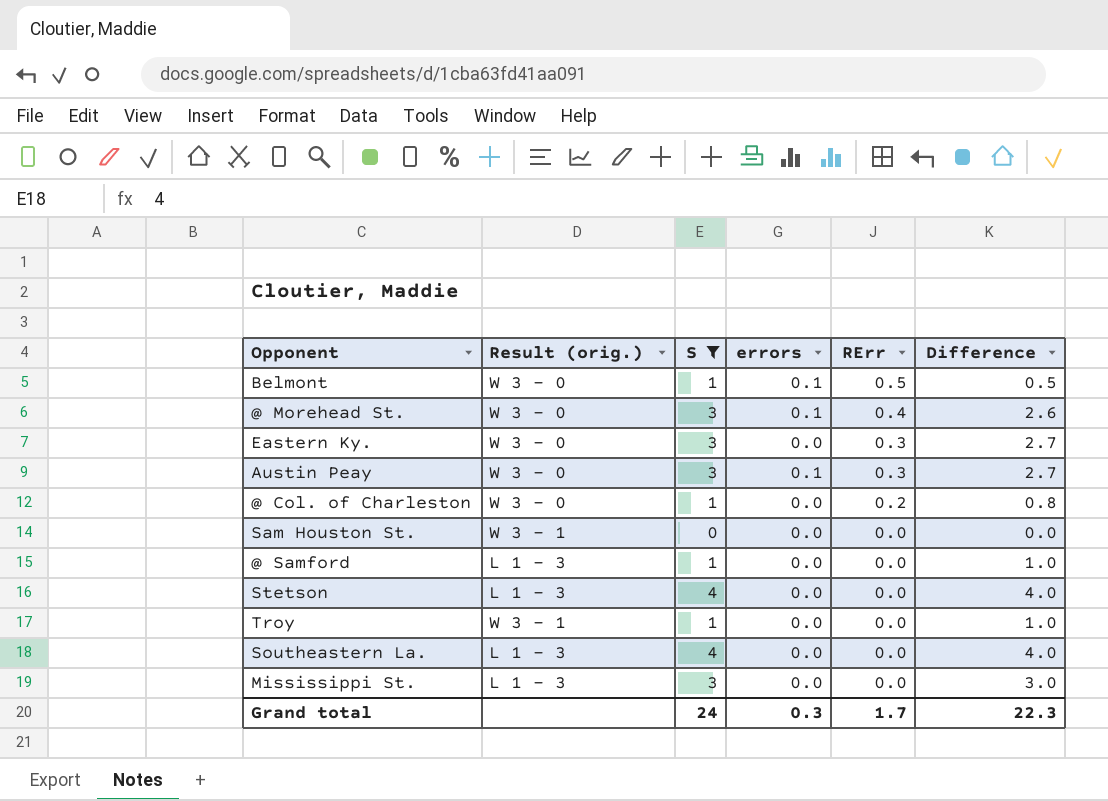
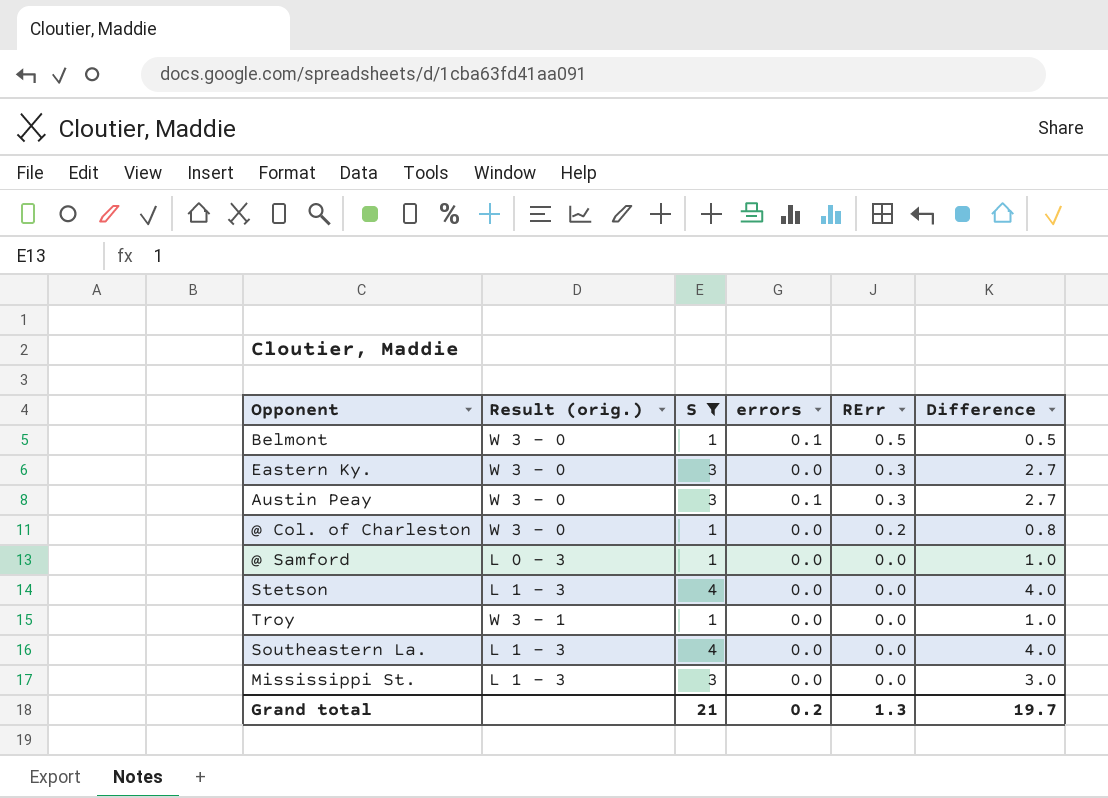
row @ Morehead St.: W 3 - 0 | 3 | 0.1 | 0.4 | 2.6 -> none
row Sam Houston St.: W 3 - 1 | 0 | 0.0 | 0.0 | 0.0 -> none
@ Samford | Result (orig.): L 1 - 3 -> L 0 - 3
Grand total | S: 24 -> 21
Grand total | errors: 0.3 -> 0.2
Grand total | RErr: 1.7 -> 1.3
Grand total | Difference: 22.3 -> 19.7

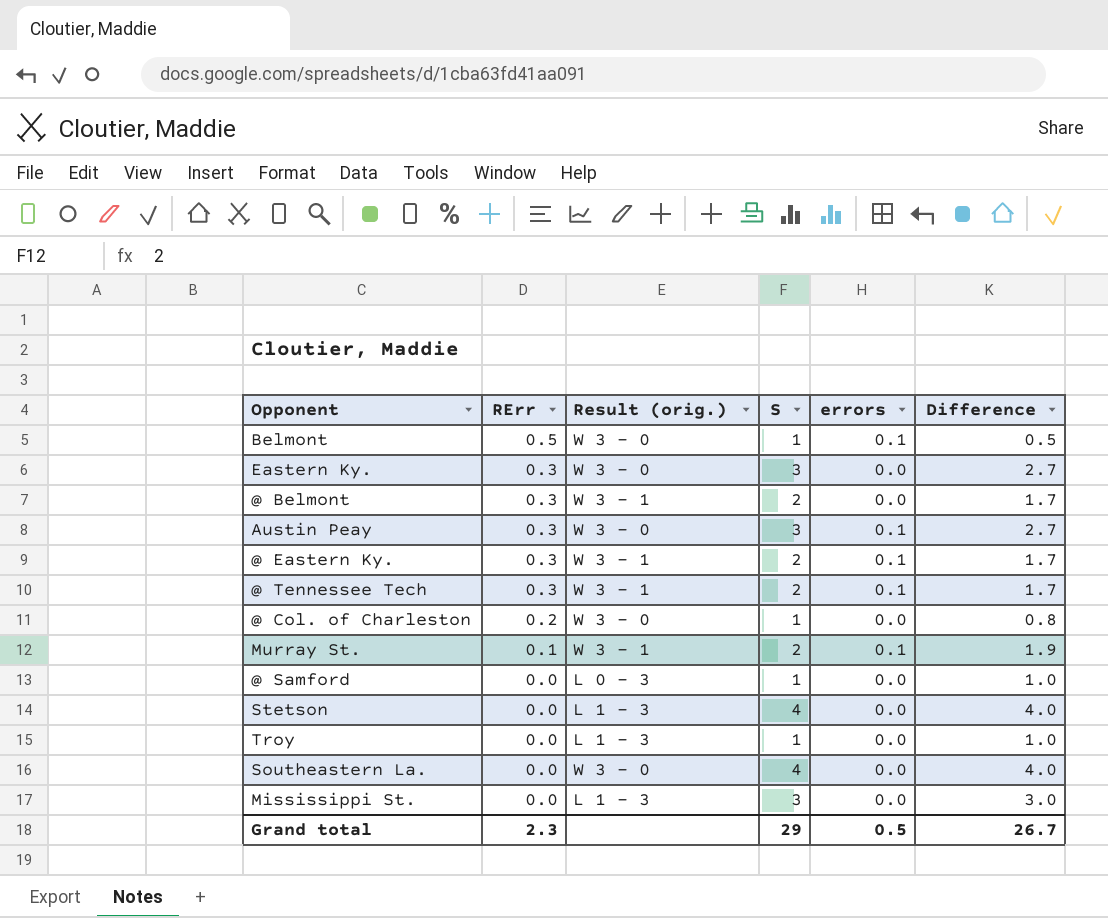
filter: S != 2 -> none
column RErr | position: 5 -> 2
Troy | Result (orig.): W 3 - 1 -> L 1 - 3
Southeastern La. | Result (orig.): L 1 - 3 -> W 3 - 0
Grand total | RErr: 1.3 -> 2.3
Grand total | S: 21 -> 29
Grand total | errors: 0.2 -> 0.5
Grand total | Difference: 19.7 -> 26.7

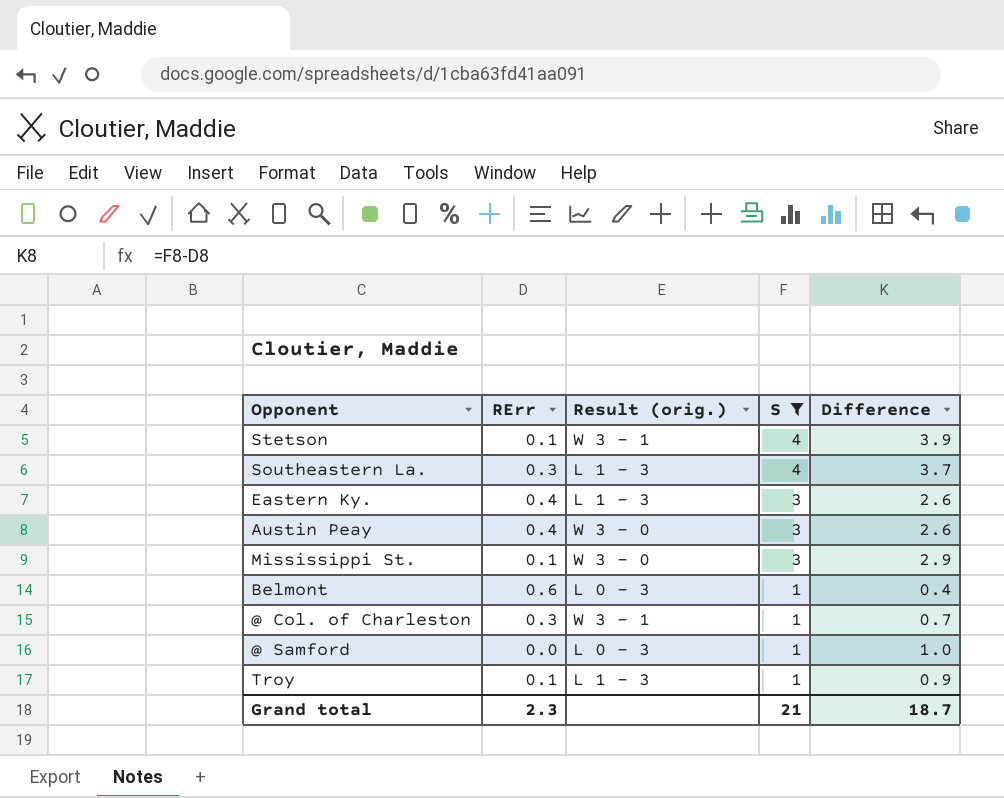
filter: none -> S != 2
row order: RErr descending -> S descending
column errors | position: 5 -> none
Stetson | RErr: 0.0 -> 0.1
Stetson | Result (orig.): L 1 - 3 -> W 3 - 1
Stetson | Difference: 4.0 -> 3.9
Southeastern La. | RErr: 0.0 -> 0.3
Southeastern La. | Result (orig.): W 3 - 0 -> L 1 - 3
Southeastern La. | Difference: 4.0 -> 3.7
Eastern Ky. | RErr: 0.3 -> 0.4
Eastern Ky. | Result (orig.): W 3 - 0 -> L 1 - 3
Eastern Ky. | Difference: 2.7 -> 2.6
Austin Peay | RErr: 0.3 -> 0.4
Austin Peay | Difference: 2.7 -> 2.6
Mississippi St. | RErr: 0.0 -> 0.1
Mississippi St. | Result (orig.): L 1 - 3 -> W 3 - 0
Mississippi St. | Difference: 3.0 -> 2.9
Belmont | RErr: 0.5 -> 0.6
Belmont | Result (orig.): W 3 - 0 -> L 0 - 3
Belmont | Difference: 0.5 -> 0.4
@ Col. of Charleston | RErr: 0.2 -> 0.3
@ Col. of Charleston | Result (orig.): W 3 - 0 -> W 3 - 1
@ Col. of Charleston | Difference: 0.8 -> 0.7
Troy | RErr: 0.0 -> 0.1
Troy | Difference: 1.0 -> 0.9
Grand total | S: 29 -> 21
Grand total | Difference: 26.7 -> 18.7

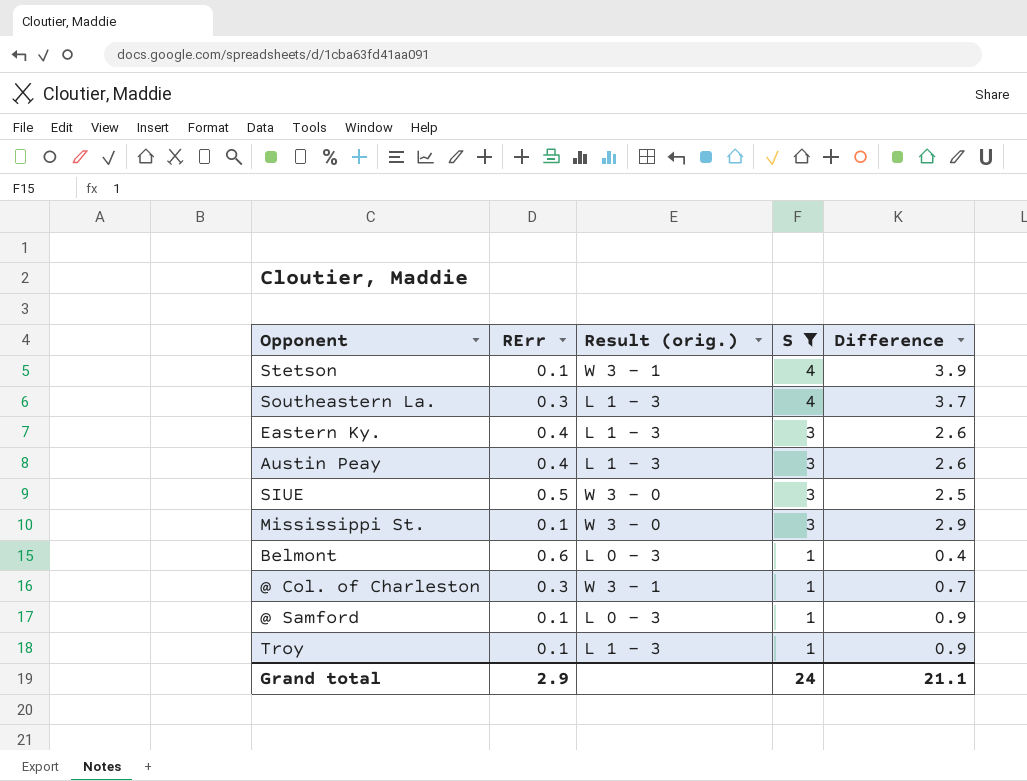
Austin Peay | Result (orig.): W 3 - 0 -> L 1 - 3
row SIUE: none -> 0.5 | W 3 - 0 | 3 | 2.5
@ Samford | RErr: 0.0 -> 0.1
@ Samford | Difference: 1.0 -> 0.9
Grand total | RErr: 2.3 -> 2.9
Grand total | S: 21 -> 24
Grand total | Difference: 18.7 -> 21.1

